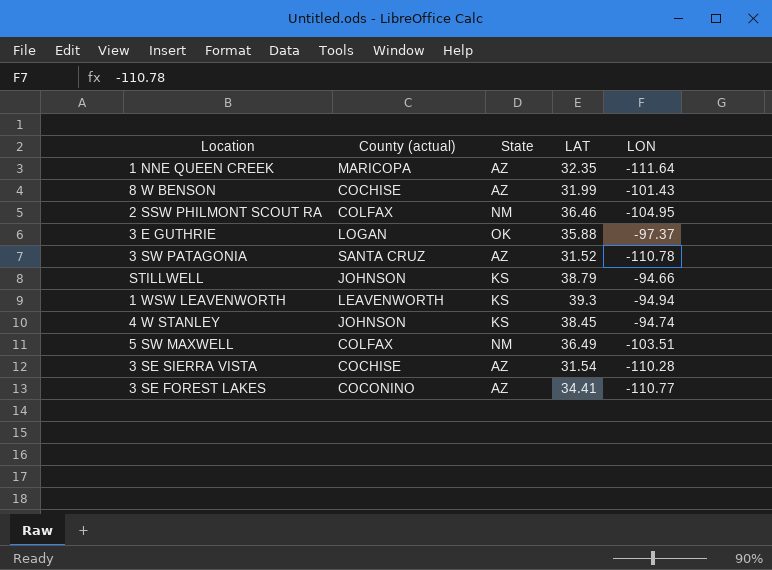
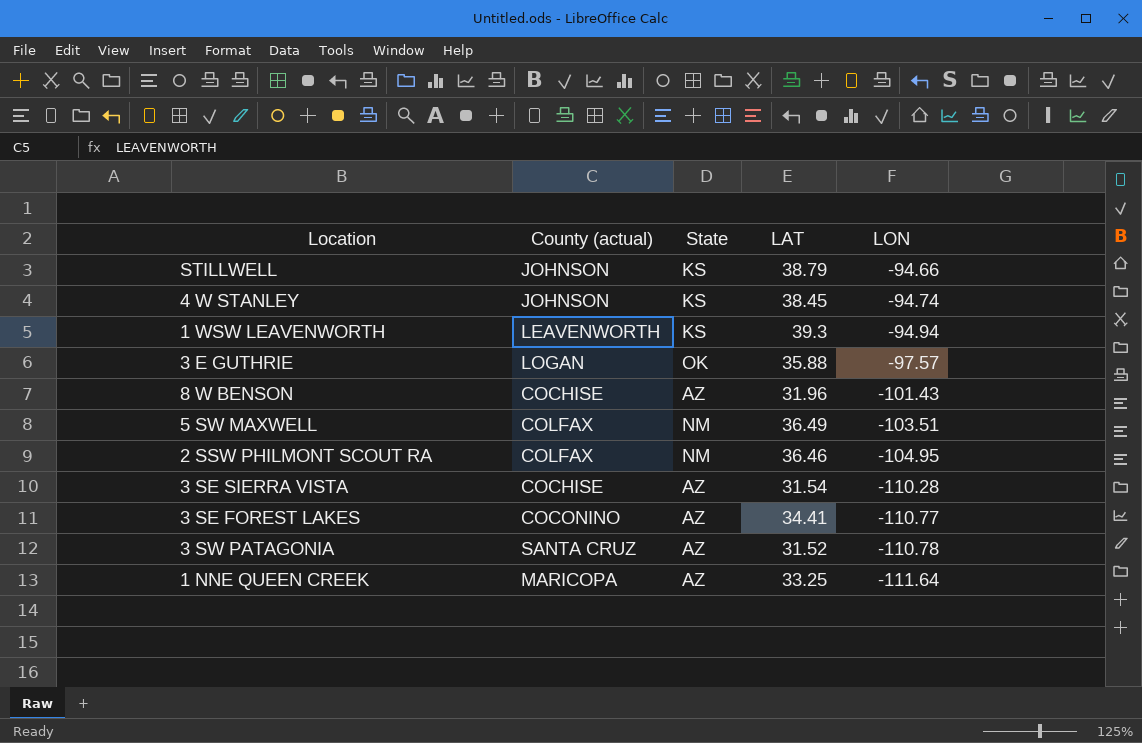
row order: none -> LON descending
3 E GUTHRIE | LON: -97.37 -> -97.57
8 W BENSON | LAT: 31.99 -> 31.96
1 NNE QUEEN CREEK | LAT: 32.35 -> 33.25

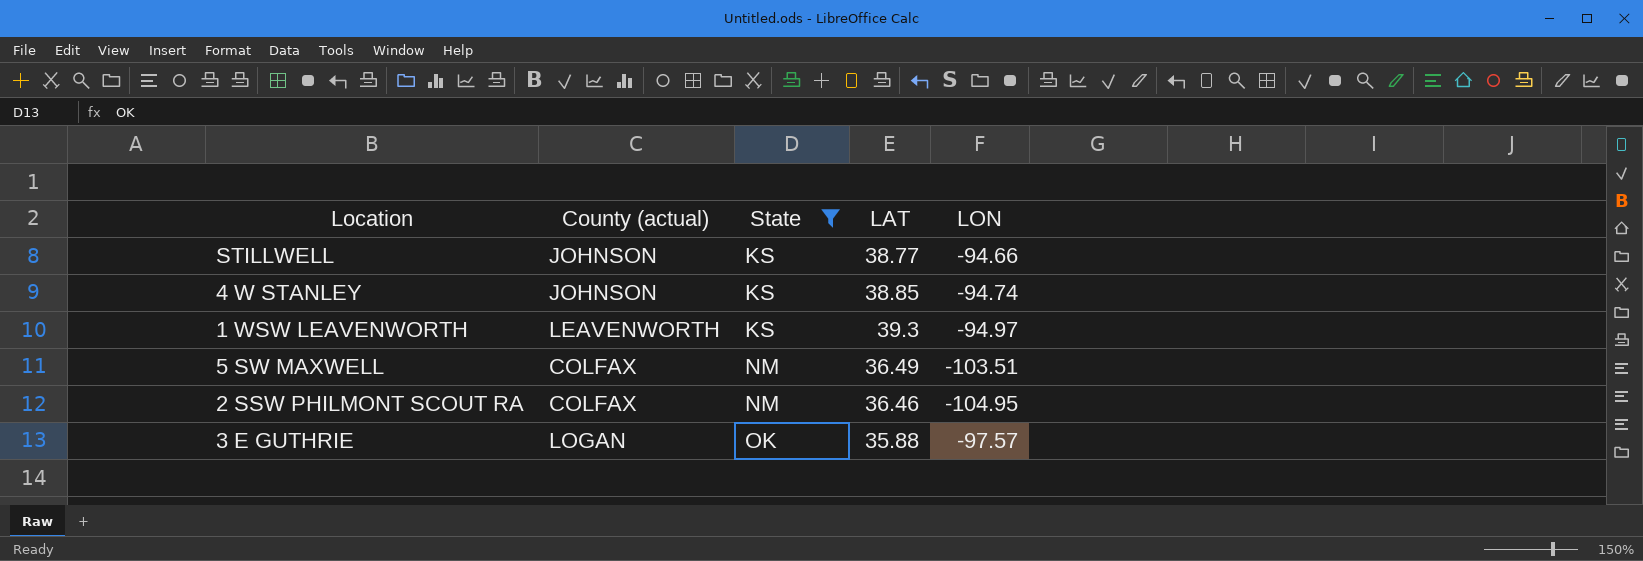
filter: none -> State != AZ
row order: LON descending -> State ascending
STILLWELL | LAT: 38.79 -> 38.77
4 W STANLEY | LAT: 38.45 -> 38.85
1 WSW LEAVENWORTH | LON: -94.94 -> -94.97

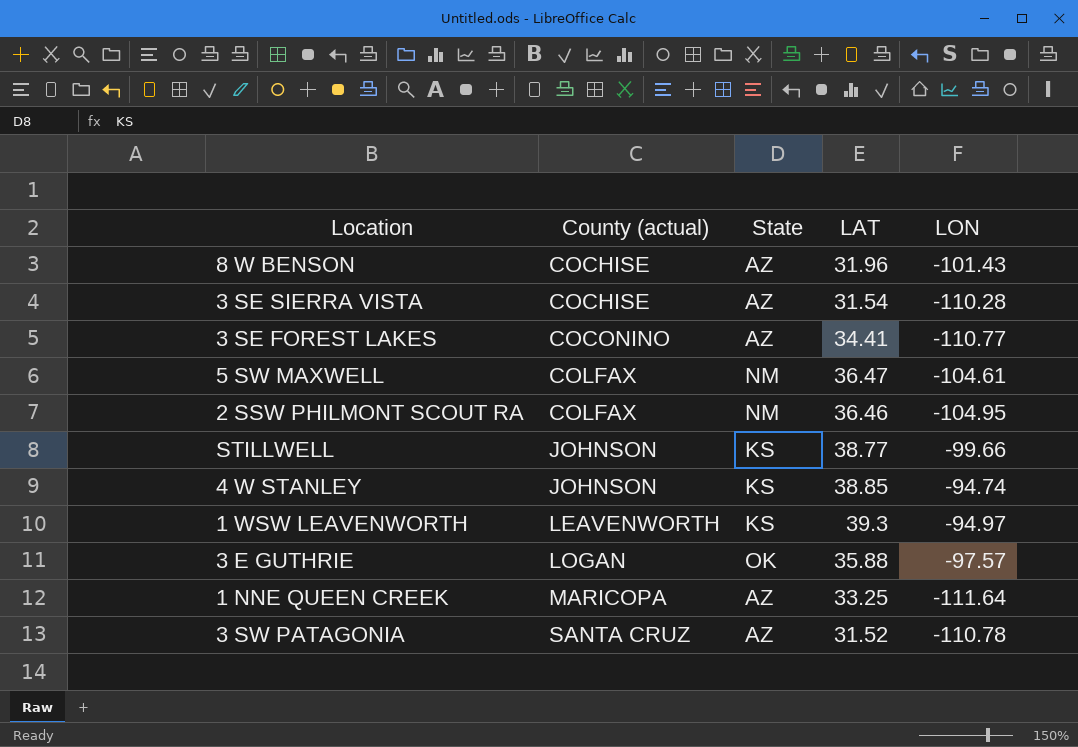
filter: State != AZ -> none
row order: State ascending -> County (actual) ascending
5 SW MAXWELL | LAT: 36.49 -> 36.47
5 SW MAXWELL | LON: -103.51 -> -104.61
STILLWELL | LON: -94.66 -> -99.66

